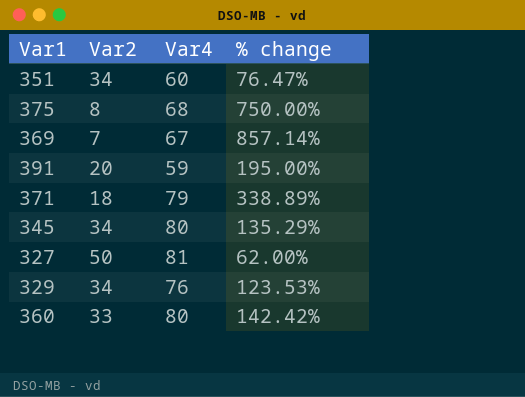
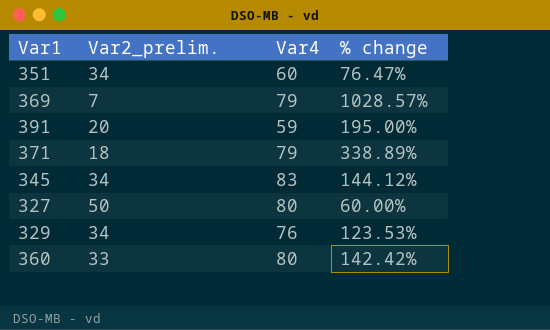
column name: Var2 -> Var2_prelim.
row 375: 8 | 68 | 750.00% -> none
369 | Var4: 67 -> 79
369 | % change: 857.14% -> 1028.57%
345 | Var4: 80 -> 83
345 | % change: 135.29% -> 144.12%
327 | Var4: 81 -> 80
327 | % change: 62.00% -> 60.00%

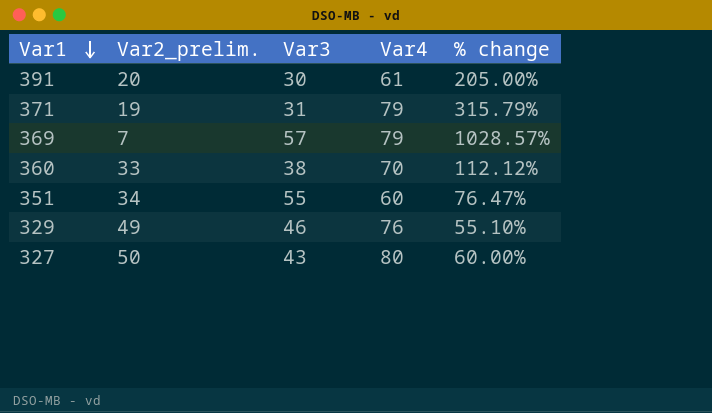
row order: none -> Var1 descending
column Var3 | position: none -> 3
row 345: 34 | 83 | 144.12% -> none
391 | Var4: 59 -> 61
391 | % change: 195.00% -> 205.00%
371 | Var2_prelim.: 18 -> 19
371 | % change: 338.89% -> 315.79%
360 | Var4: 80 -> 70
360 | % change: 142.42% -> 112.12%
329 | Var2_prelim.: 34 -> 49
329 | % change: 123.53% -> 55.10%

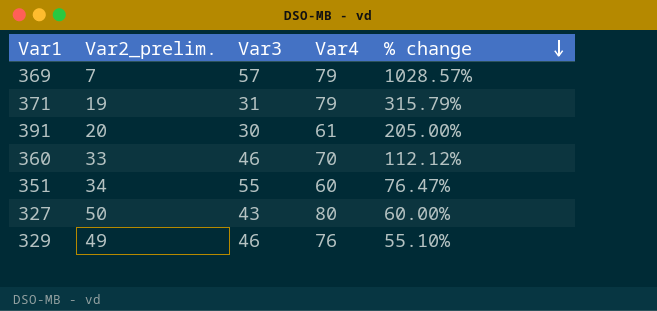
row order: Var1 descending -> % change descending
360 | Var3: 38 -> 46

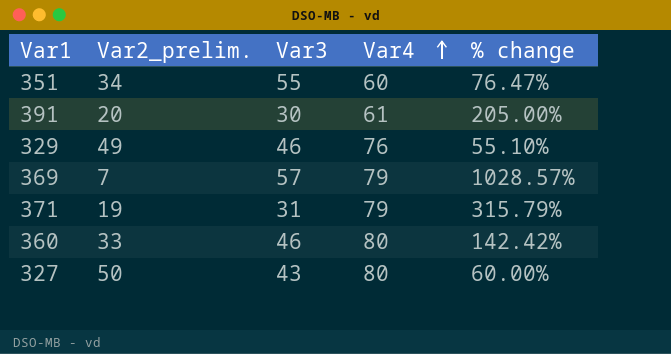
row order: % change descending -> Var4 ascending
360 | Var4: 70 -> 80
360 | % change: 112.12% -> 142.42%

